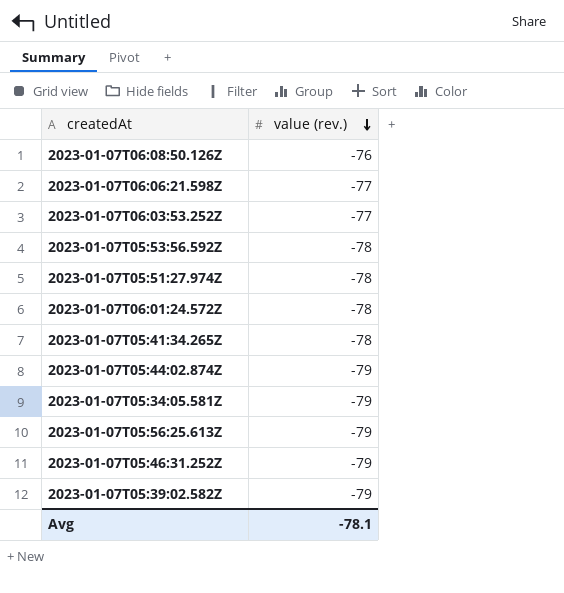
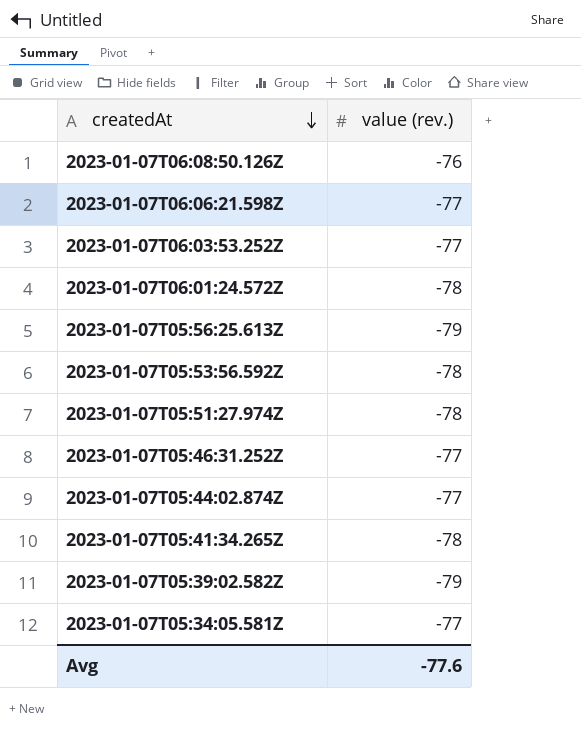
row order: value (rev.) descending -> createdAt descending
2023-01-07T05:46:31.252Z | value (rev.): -79 -> -77
2023-01-07T05:44:02.874Z | value (rev.): -79 -> -77
2023-01-07T05:34:05.581Z | value (rev.): -79 -> -77
Avg | value (rev.): -78.1 -> -77.6

